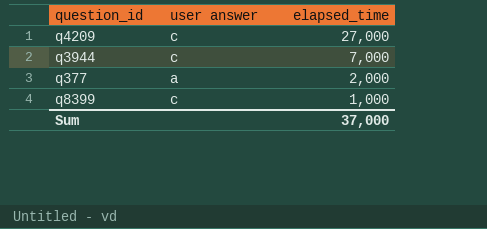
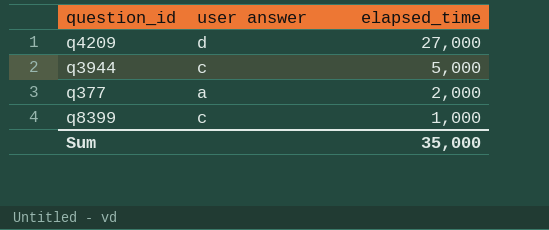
q4209 | user answer: c -> d
q3944 | elapsed_time: 7,000 -> 5,000
Sum | elapsed_time: 37,000 -> 35,000

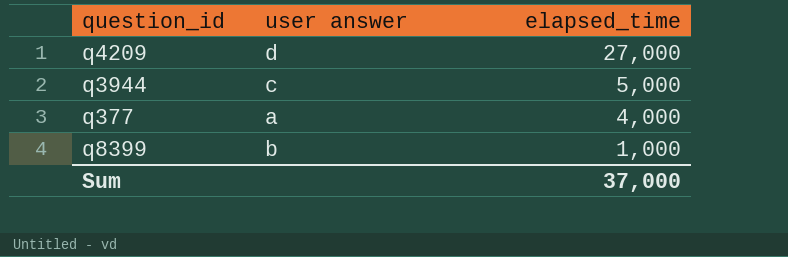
q377 | elapsed_time: 2,000 -> 4,000
q8399 | user answer: c -> b
Sum | elapsed_time: 35,000 -> 37,000

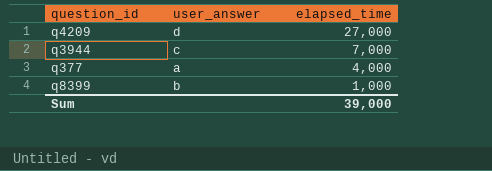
column name: user answer -> user_answer
q3944 | elapsed_time: 5,000 -> 7,000
Sum | elapsed_time: 37,000 -> 39,000

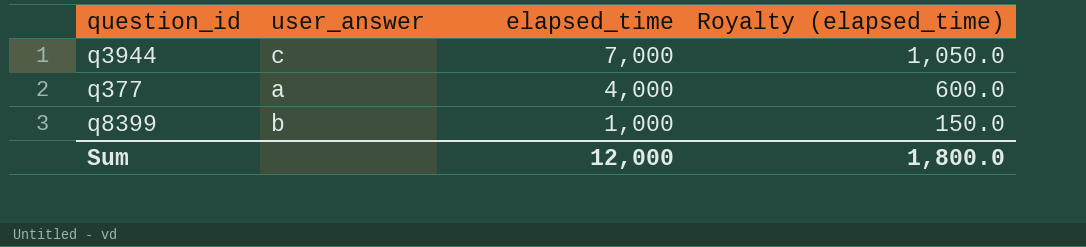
column Royalty (elapsed_time) | formula: none -> [elapsed_time] * 0.15
row q4209: d | 27,000 -> none
Sum | elapsed_time: 39,000 -> 12,000

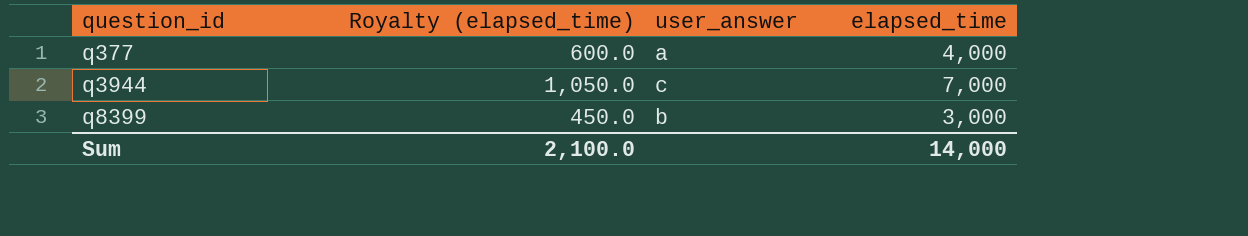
row order: elapsed_time descending -> question_id ascending
column Royalty (elapsed_time) | position: 4 -> 2
q8399 | Royalty (elapsed_time): 150.0 -> 450.0
q8399 | elapsed_time: 1,000 -> 3,000
Sum | Royalty (elapsed_time): 1,800.0 -> 2,100.0
Sum | elapsed_time: 12,000 -> 14,000

